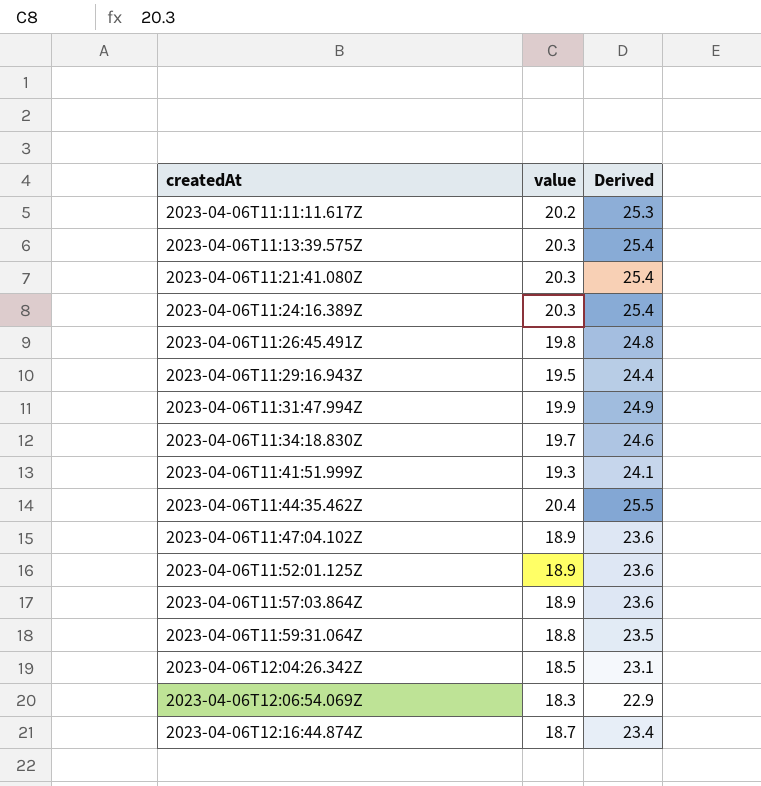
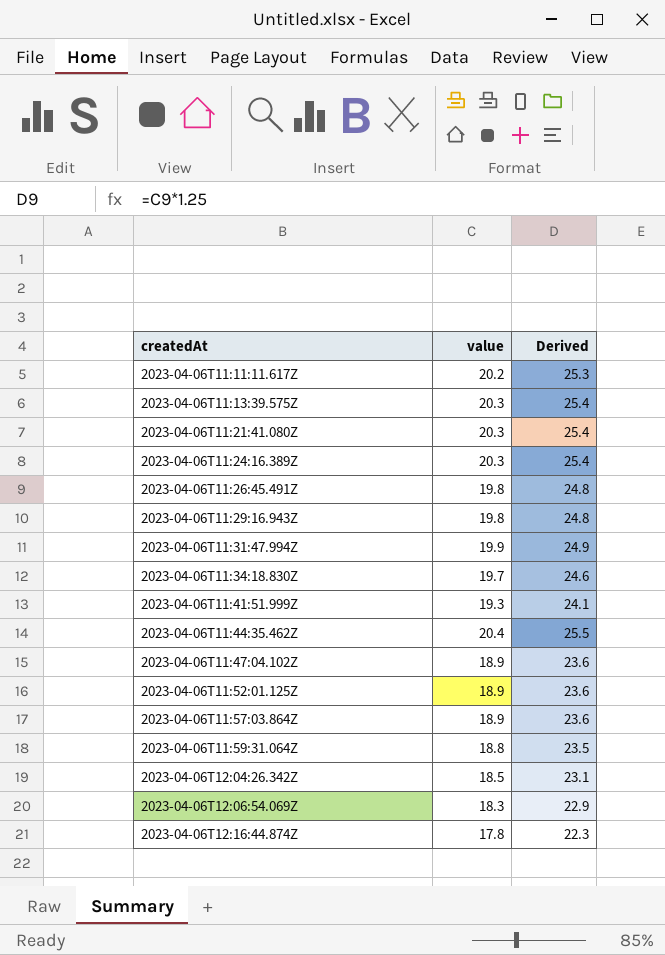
2023-04-06T11:29:16.943Z | value: 19.5 -> 19.8
2023-04-06T11:29:16.943Z | Derived: 24.4 -> 24.8
2023-04-06T12:16:44.874Z | value: 18.7 -> 17.8
2023-04-06T12:16:44.874Z | Derived: 23.4 -> 22.3

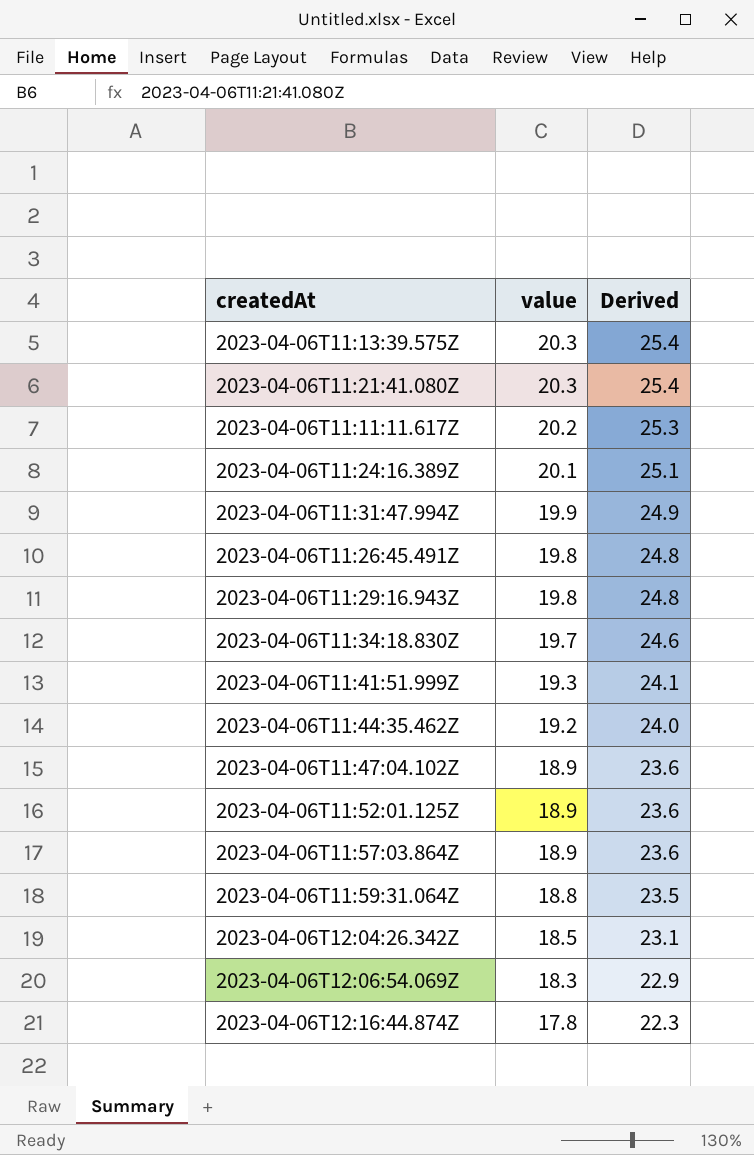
row order: createdAt ascending -> value descending
2023-04-06T11:24:16.389Z | value: 20.3 -> 20.1
2023-04-06T11:24:16.389Z | Derived: 25.4 -> 25.1
2023-04-06T11:44:35.462Z | value: 20.4 -> 19.2
2023-04-06T11:44:35.462Z | Derived: 25.5 -> 24.0

